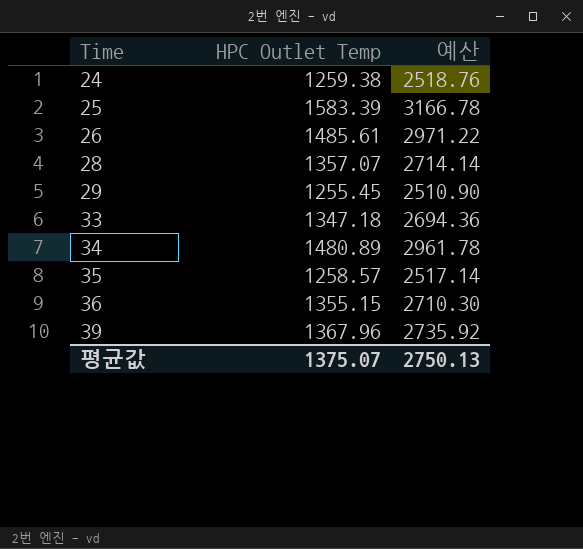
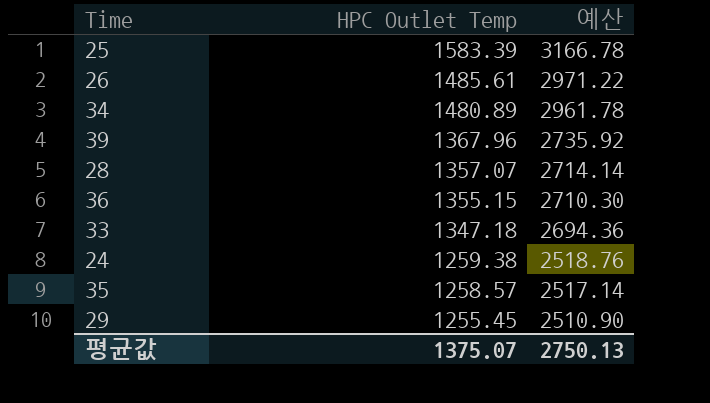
row order: Time ascending -> HPC Outlet Temp descending

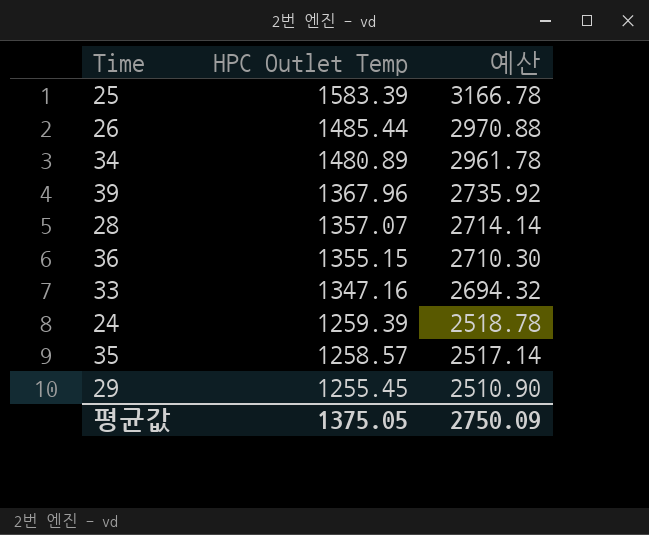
26 | HPC Outlet Temp: 1485.61 -> 1485.44
26 | 예산: 2971.22 -> 2970.88
33 | HPC Outlet Temp: 1347.18 -> 1347.16
33 | 예산: 2694.36 -> 2694.32
24 | HPC Outlet Temp: 1259.38 -> 1259.39
24 | 예산: 2518.76 -> 2518.78
평균값 | HPC Outlet Temp: 1375.07 -> 1375.05
평균값 | 예산: 2750.13 -> 2750.09

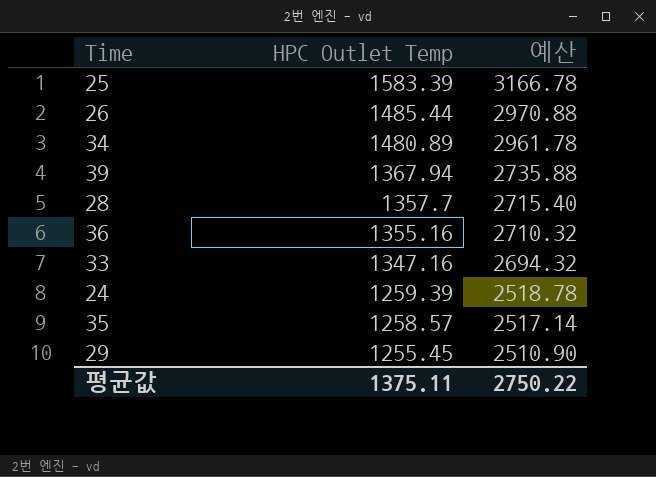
39 | HPC Outlet Temp: 1367.96 -> 1367.94
39 | 예산: 2735.92 -> 2735.88
28 | HPC Outlet Temp: 1357.07 -> 1357.7
28 | 예산: 2714.14 -> 2715.40
36 | HPC Outlet Temp: 1355.15 -> 1355.16
36 | 예산: 2710.30 -> 2710.32
평균값 | HPC Outlet Temp: 1375.05 -> 1375.11
평균값 | 예산: 2750.09 -> 2750.22

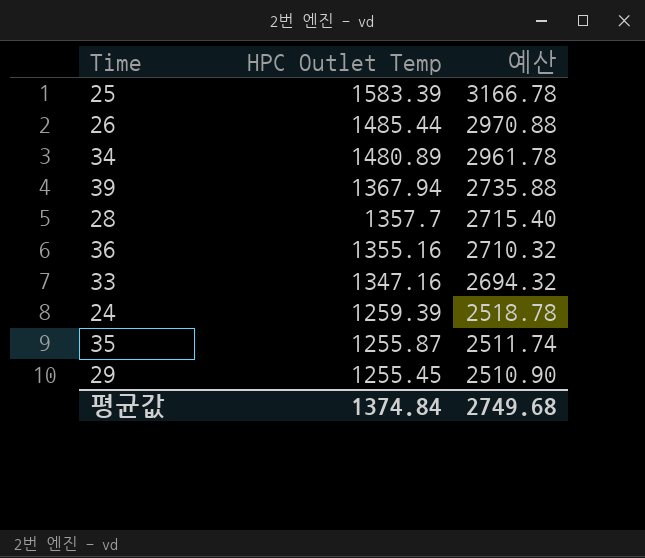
35 | HPC Outlet Temp: 1258.57 -> 1255.87
35 | 예산: 2517.14 -> 2511.74
평균값 | HPC Outlet Temp: 1375.11 -> 1374.84
평균값 | 예산: 2750.22 -> 2749.68

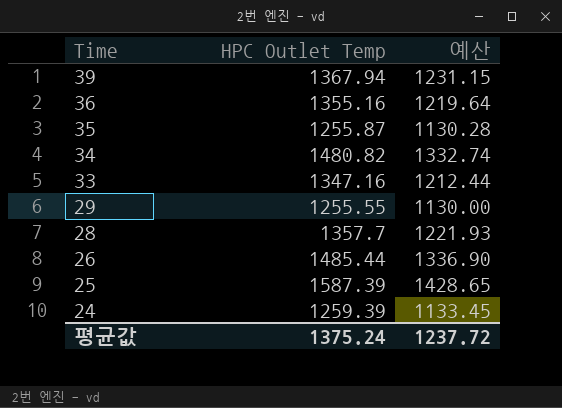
row order: HPC Outlet Temp descending -> Time descending
column 예산 | formula: [HPC Outlet Temp] * 2 -> [HPC Outlet Temp] * 0.9
34 | HPC Outlet Temp: 1480.89 -> 1480.82
29 | HPC Outlet Temp: 1255.45 -> 1255.55
25 | HPC Outlet Temp: 1583.39 -> 1587.39
평균값 | HPC Outlet Temp: 1374.84 -> 1375.24
평균값 | 예산: 2749.68 -> 1237.72

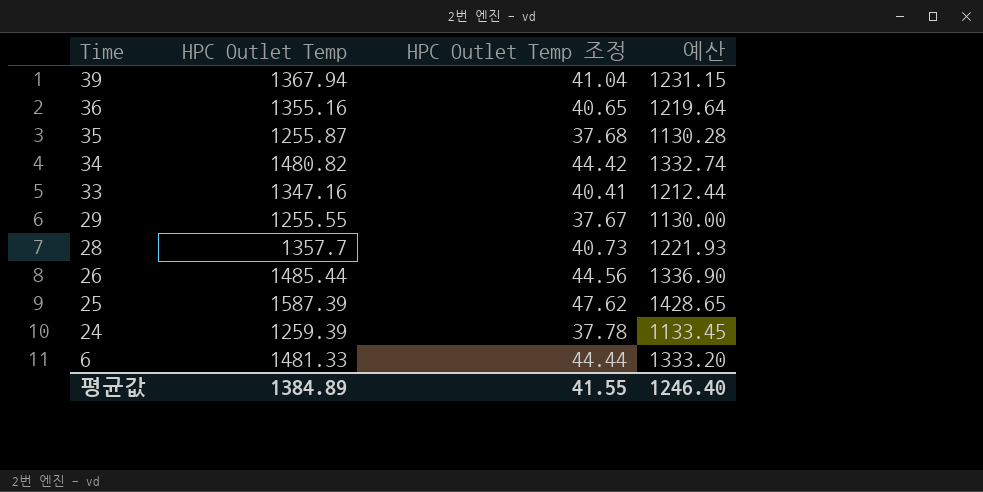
column HPC Outlet Temp 조정 | formula: none -> [HPC Outlet Temp] * 0.03
row 6: none -> 1481.33 | 44.44 | 1333.20
평균값 | HPC Outlet Temp: 1375.24 -> 1384.89
평균값 | 예산: 1237.72 -> 1246.40

